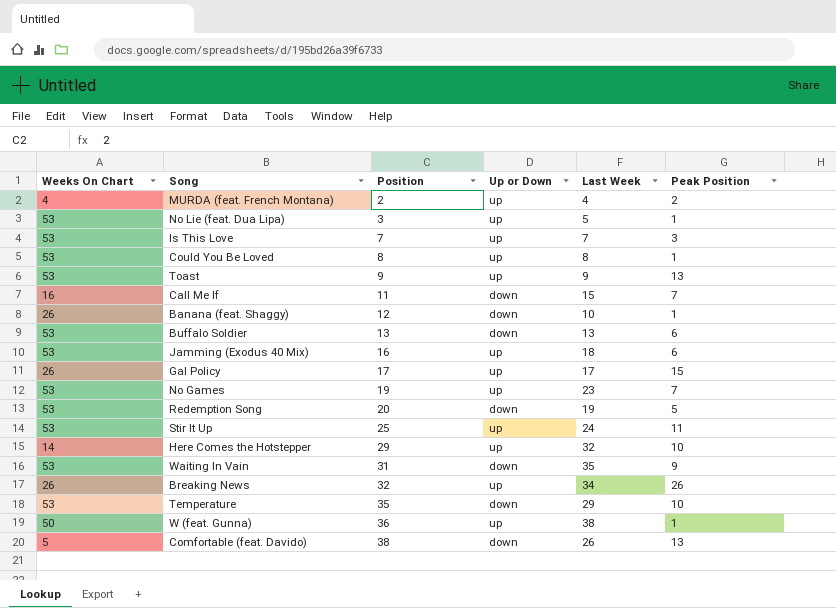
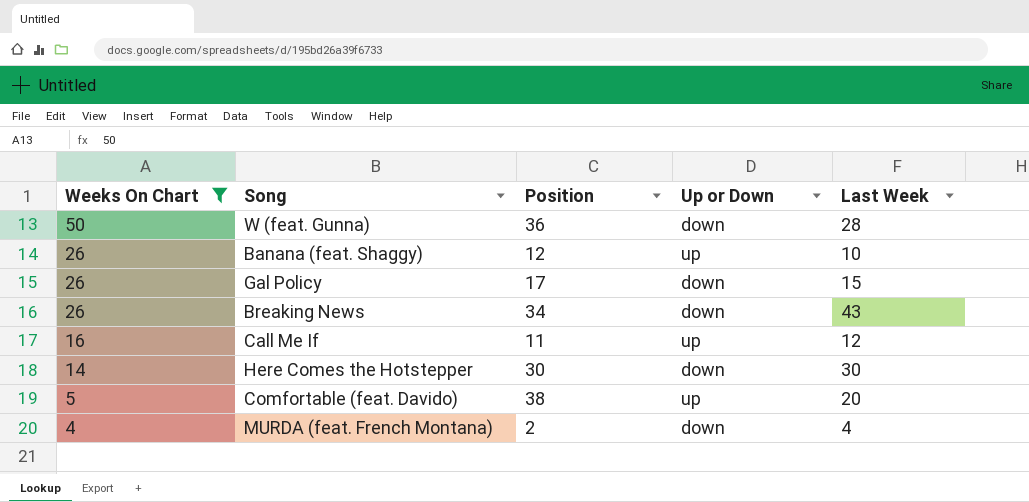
filter: none -> Weeks On Chart != 53
row order: Position ascending -> Weeks On Chart descending
column Peak Position | position: 6 -> none
W (feat. Gunna) | Up or Down: up -> down
W (feat. Gunna) | Last Week: 38 -> 28
Banana (feat. Shaggy) | Up or Down: down -> up
Gal Policy | Up or Down: up -> down
Gal Policy | Last Week: 17 -> 15
Breaking News | Position: 32 -> 34
Breaking News | Up or Down: up -> down
Breaking News | Last Week: 34 -> 43
Call Me If | Up or Down: down -> up
Call Me If | Last Week: 15 -> 12
Here Comes the Hotstepper | Position: 29 -> 30
Here Comes the Hotstepper | Up or Down: up -> down
Here Comes the Hotstepper | Last Week: 32 -> 30
Comfortable (feat. Davido) | Up or Down: down -> up
Comfortable (feat. Davido) | Last Week: 26 -> 20
MURDA (feat. French Montana) | Up or Down: up -> down

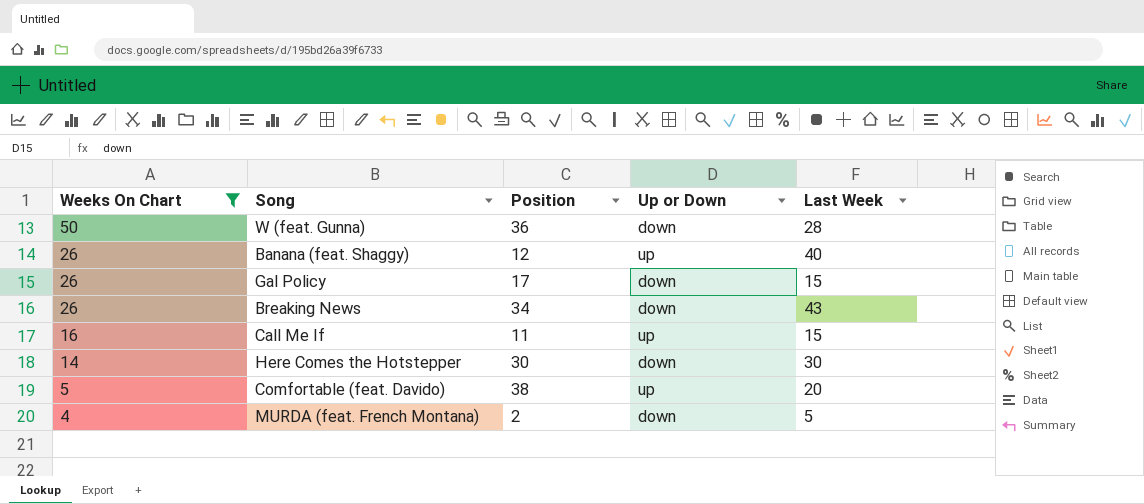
Banana (feat. Shaggy) | Last Week: 10 -> 40
Call Me If | Last Week: 12 -> 15
MURDA (feat. French Montana) | Last Week: 4 -> 5

